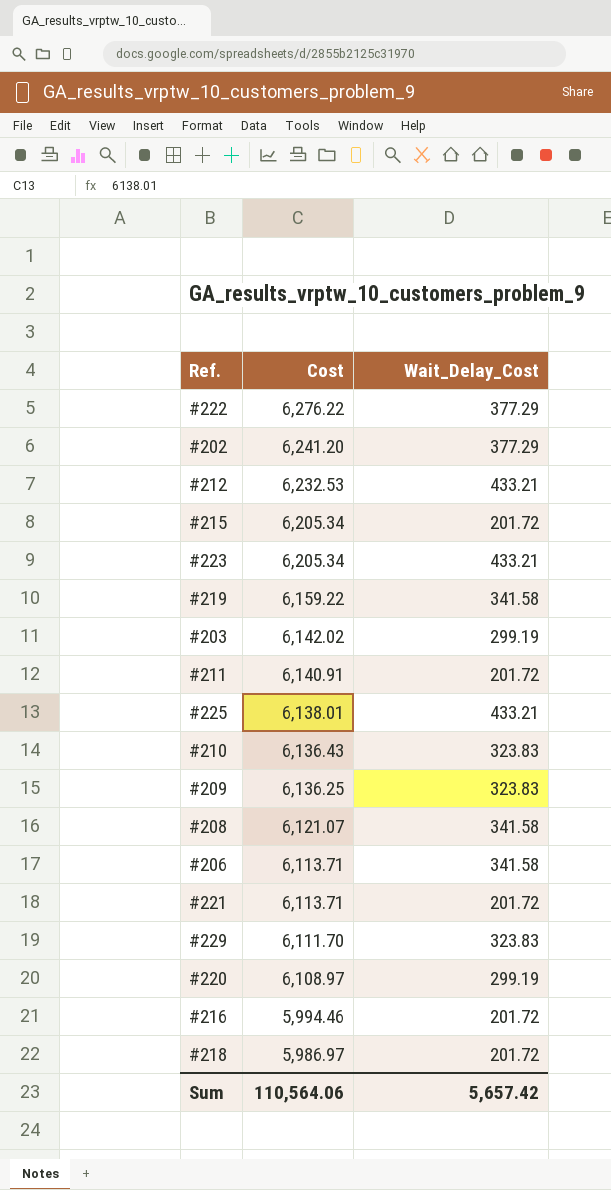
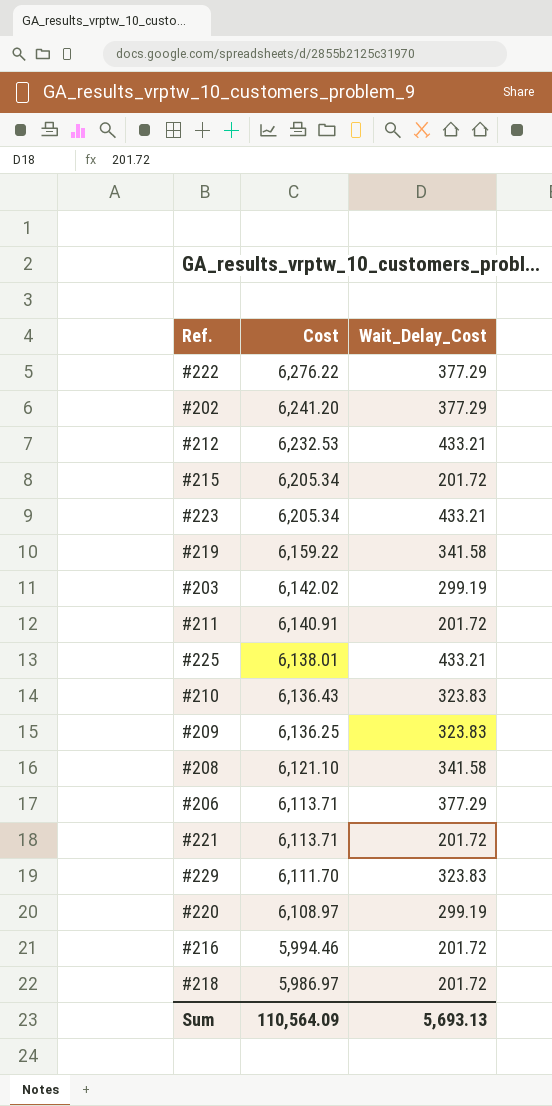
#208 | Cost: 6,121.07 -> 6,121.10
#206 | Wait_Delay_Cost: 341.58 -> 377.29
Sum | Cost: 110,564.06 -> 110,564.09
Sum | Wait_Delay_Cost: 5,657.42 -> 5,693.13

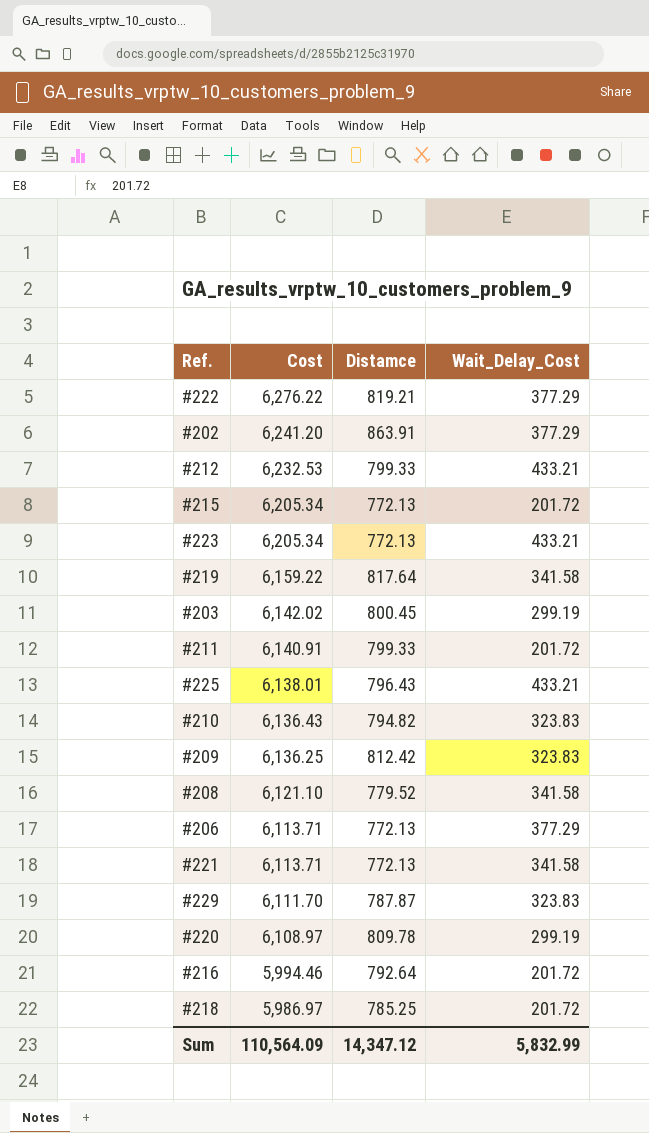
column Distamce | position: none -> 3
#221 | Wait_Delay_Cost: 201.72 -> 341.58
Sum | Wait_Delay_Cost: 5,693.13 -> 5,832.99

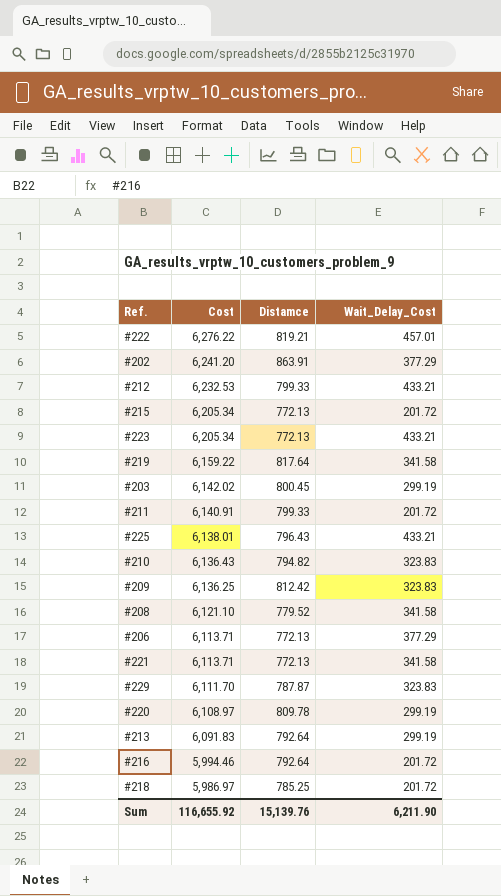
#222 | Wait_Delay_Cost: 377.29 -> 457.01
row #213: none -> 6,091.83 | 792.64 | 299.19
Sum | Cost: 110,564.09 -> 116,655.92
Sum | Distamce: 14,347.12 -> 15,139.76
Sum | Wait_Delay_Cost: 5,832.99 -> 6,211.90

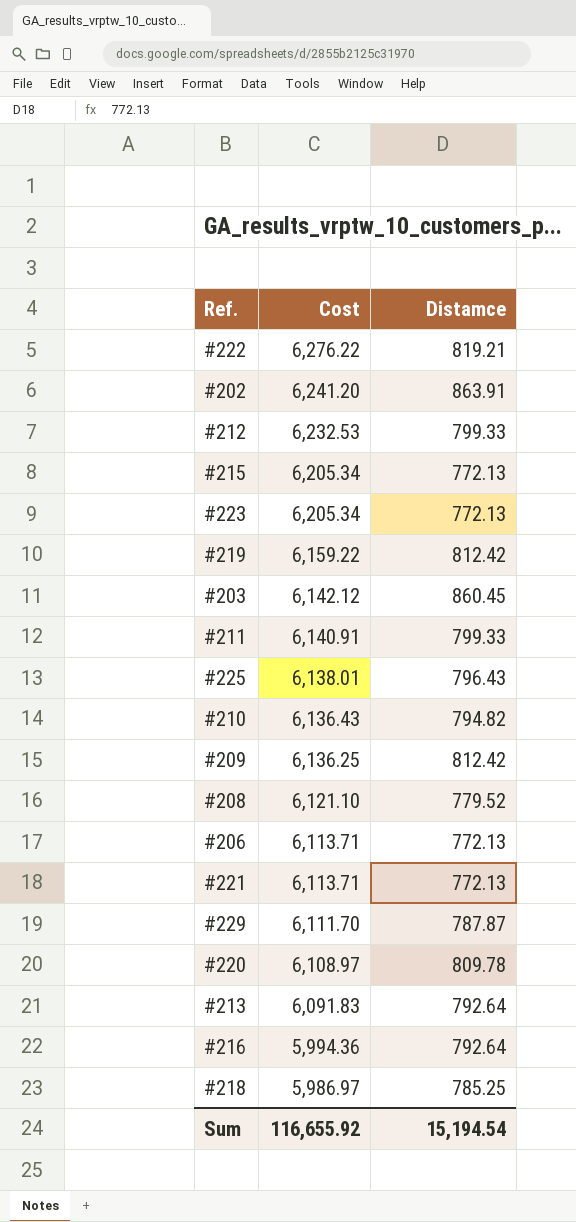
column Wait_Delay_Cost | position: 4 -> none
#219 | Distamce: 817.64 -> 812.42
#203 | Cost: 6,142.02 -> 6,142.12
#203 | Distamce: 800.45 -> 860.45
#216 | Cost: 5,994.46 -> 5,994.36
Sum | Distamce: 15,139.76 -> 15,194.54

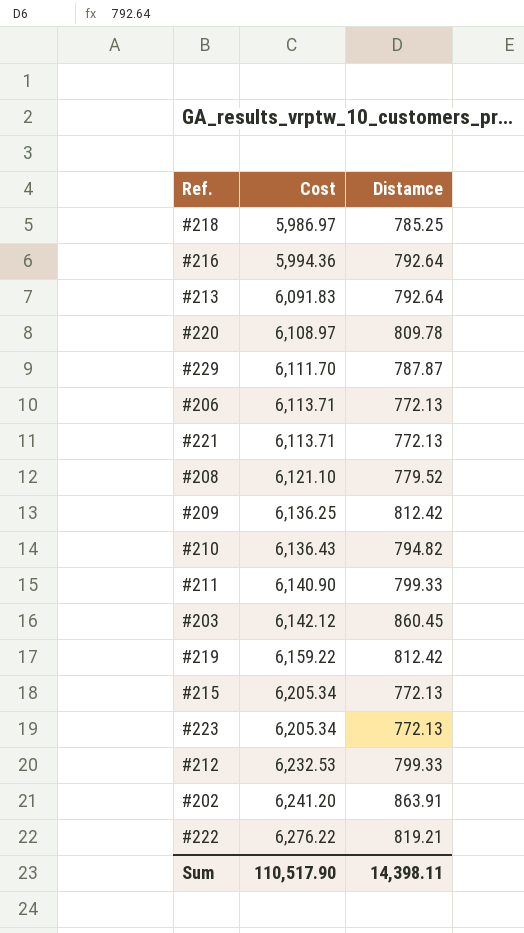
row order: Cost descending -> Cost ascending
row #225: 6,138.01 | 796.43 -> none
#211 | Cost: 6,140.91 -> 6,140.90
Sum | Cost: 116,655.92 -> 110,517.90
Sum | Distamce: 15,194.54 -> 14,398.11

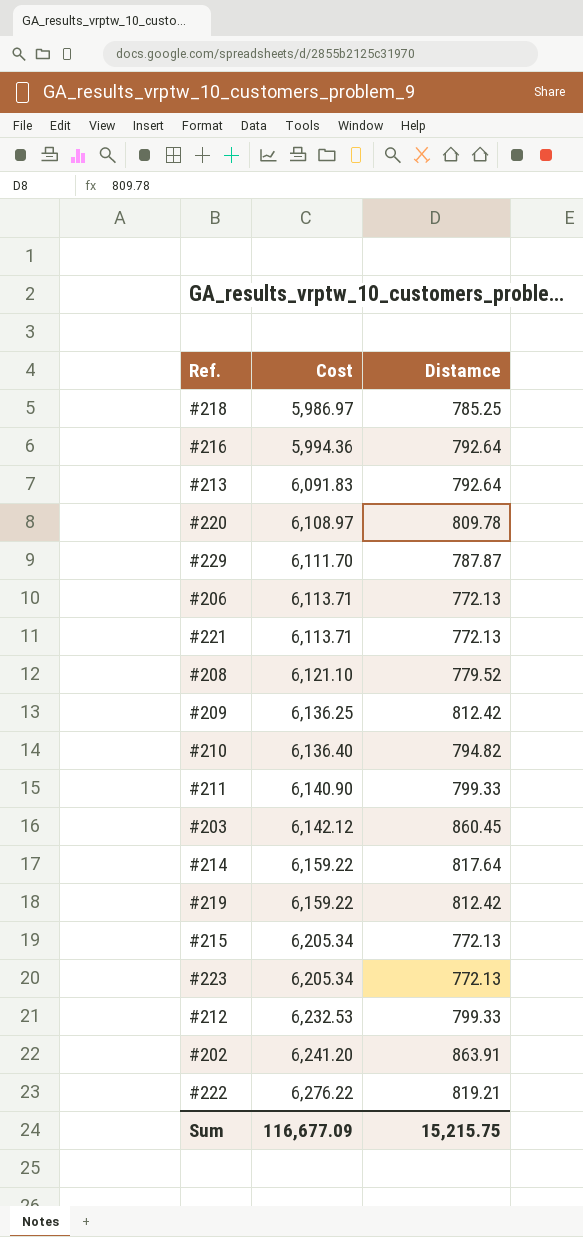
#210 | Cost: 6,136.43 -> 6,136.40
row #214: none -> 6,159.22 | 817.64
Sum | Cost: 110,517.90 -> 116,677.09
Sum | Distamce: 14,398.11 -> 15,215.75

